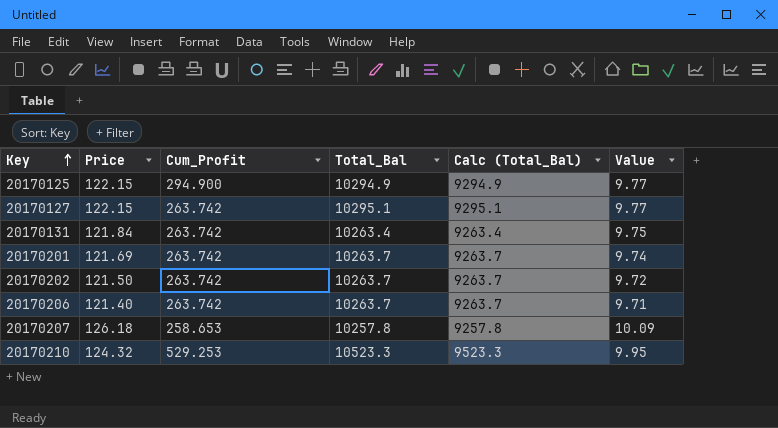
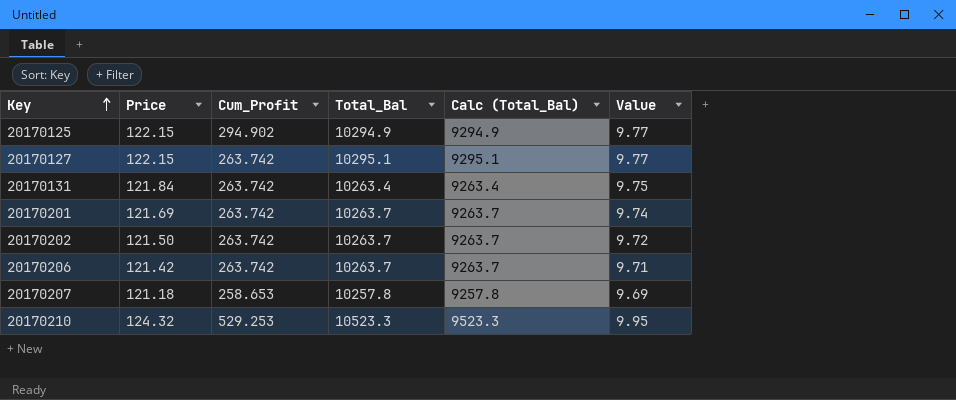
20170125 | Cum_Profit: 294.900 -> 294.902
20170206 | Price: 121.40 -> 121.42
20170207 | Price: 126.18 -> 121.18
20170207 | Value: 10.09 -> 9.69

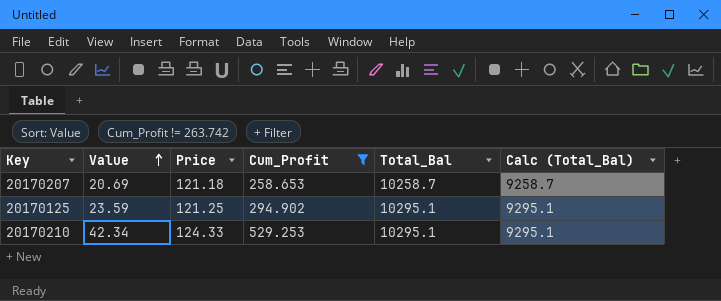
filter: none -> Cum_Profit != 263.742
row order: Key ascending -> Value ascending
column Value | formula: [Price] * 0.08 -> [Cum_Profit] * 0.08
column Value | position: 6 -> 2
20170207 | Total_Bal: 10257.8 -> 10258.7
20170207 | Calc (Total_Bal): 9257.8 -> 9258.7
20170125 | Price: 122.15 -> 121.25
20170125 | Total_Bal: 10294.9 -> 10295.1
20170125 | Calc (Total_Bal): 9294.9 -> 9295.1
20170210 | Price: 124.32 -> 124.33
20170210 | Total_Bal: 10523.3 -> 10295.1
20170210 | Calc (Total_Bal): 9523.3 -> 9295.1

